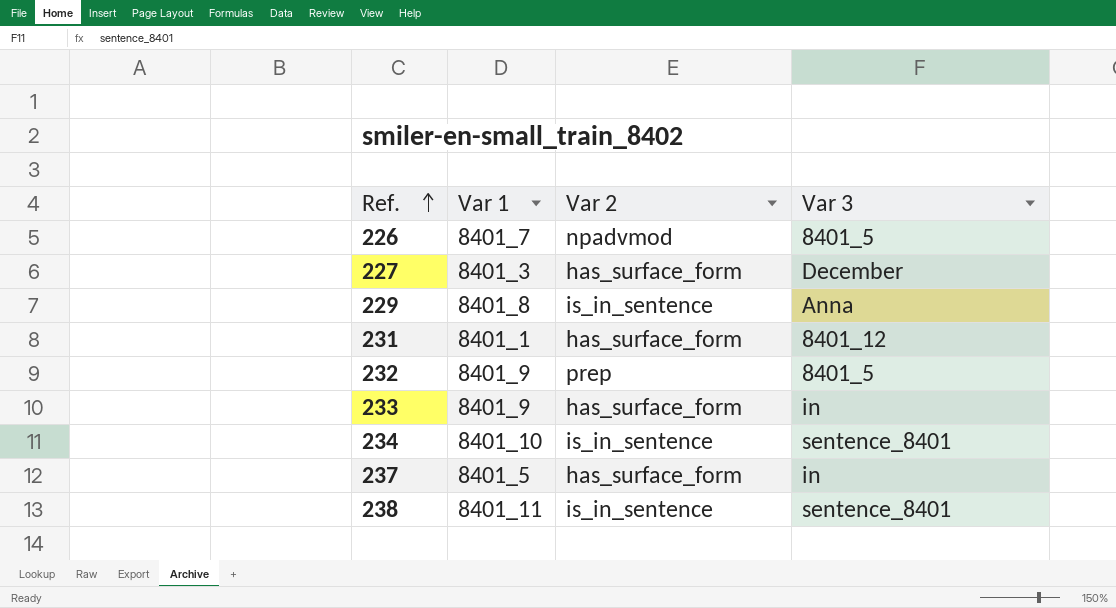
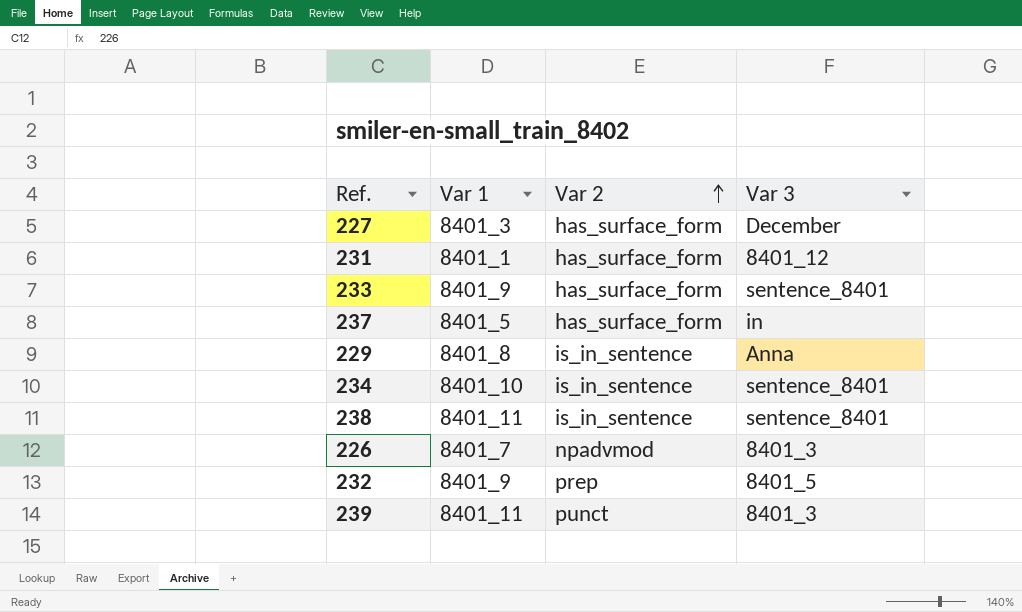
row order: Ref. ascending -> Var 2 ascending
233 | Var 3: in -> sentence_8401
226 | Var 3: 8401_5 -> 8401_3
row 239: none -> 8401_11 | punct | 8401_3

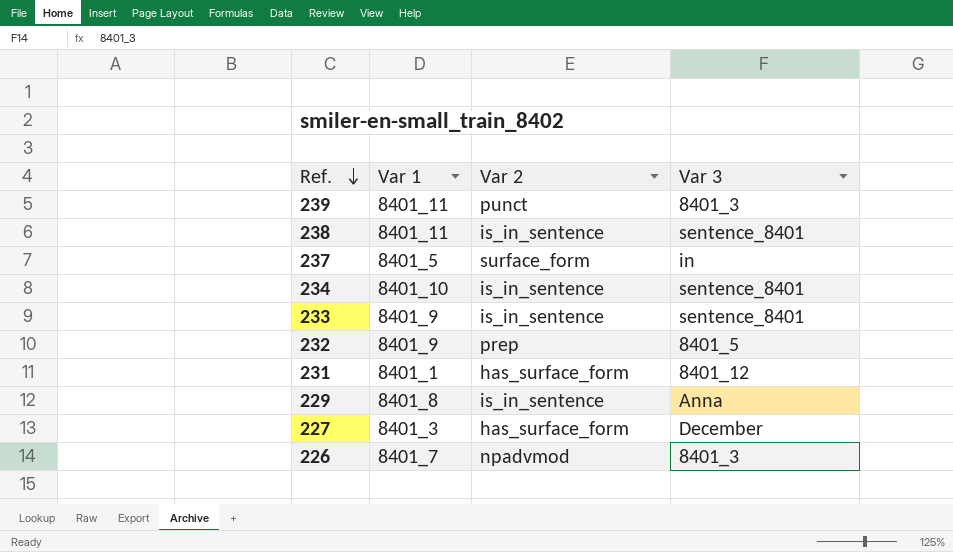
row order: Var 2 ascending -> Ref. descending
237 | Var 2: has_surface_form -> surface_form
233 | Var 2: has_surface_form -> is_in_sentence

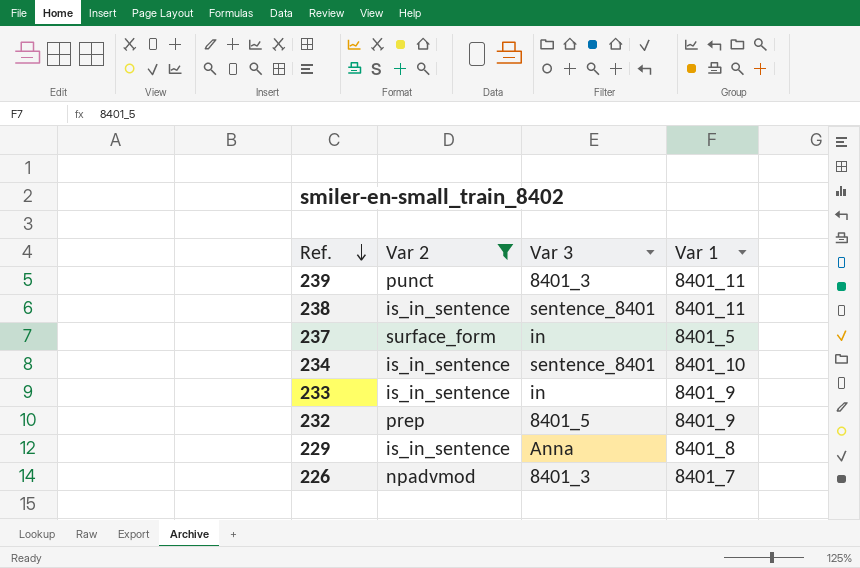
filter: none -> Var 2 != has_surface_form
column Var 1 | position: 2 -> 4
233 | Var 3: sentence_8401 -> in

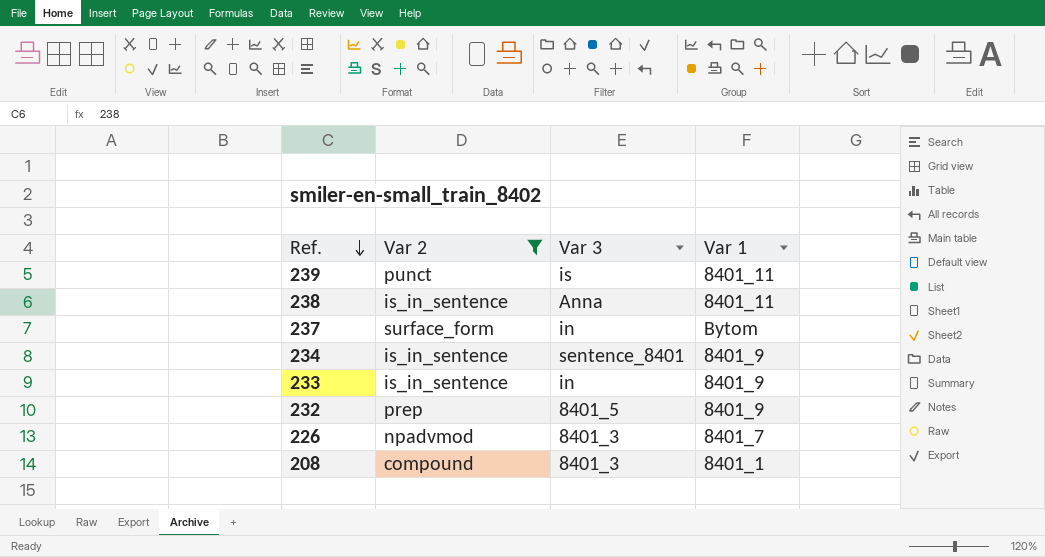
row 229: is_in_sentence | Anna | 8401_8 -> none
239 | Var 3: 8401_3 -> is
238 | Var 3: sentence_8401 -> Anna
237 | Var 1: 8401_5 -> Bytom
234 | Var 1: 8401_10 -> 8401_9
row 208: none -> compound | 8401_3 | 8401_1

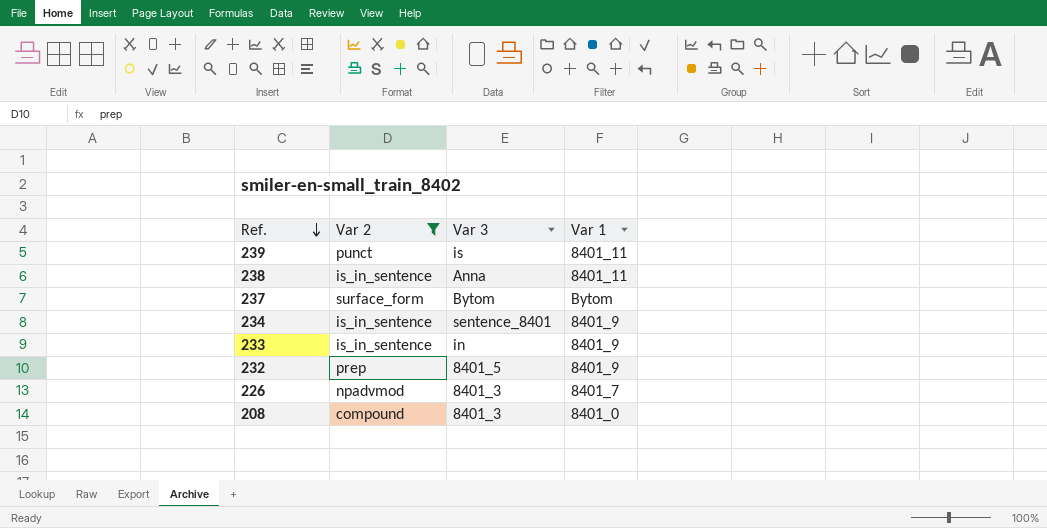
237 | Var 3: in -> Bytom
208 | Var 1: 8401_1 -> 8401_0

